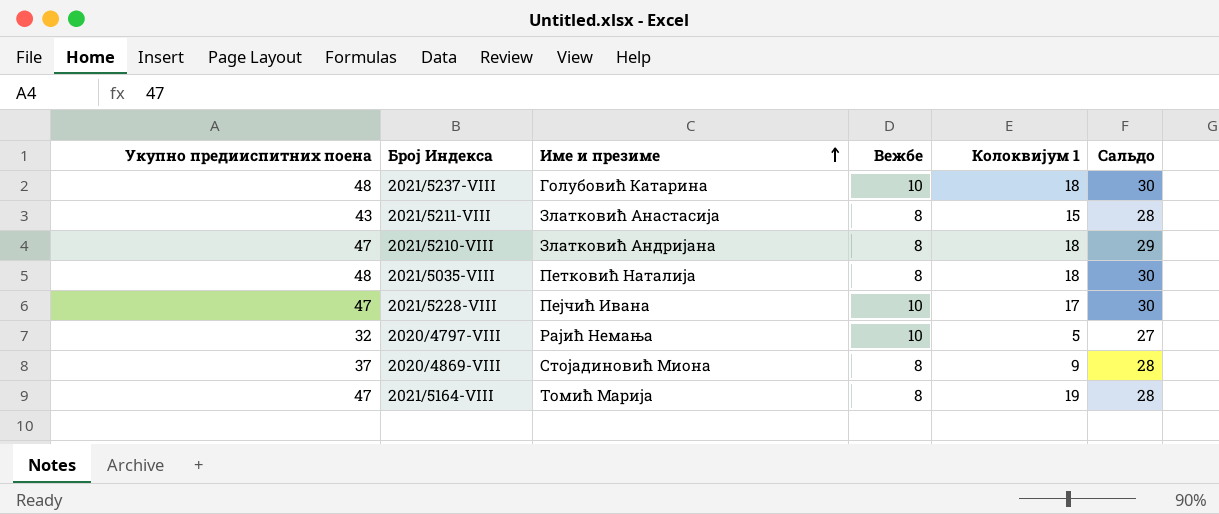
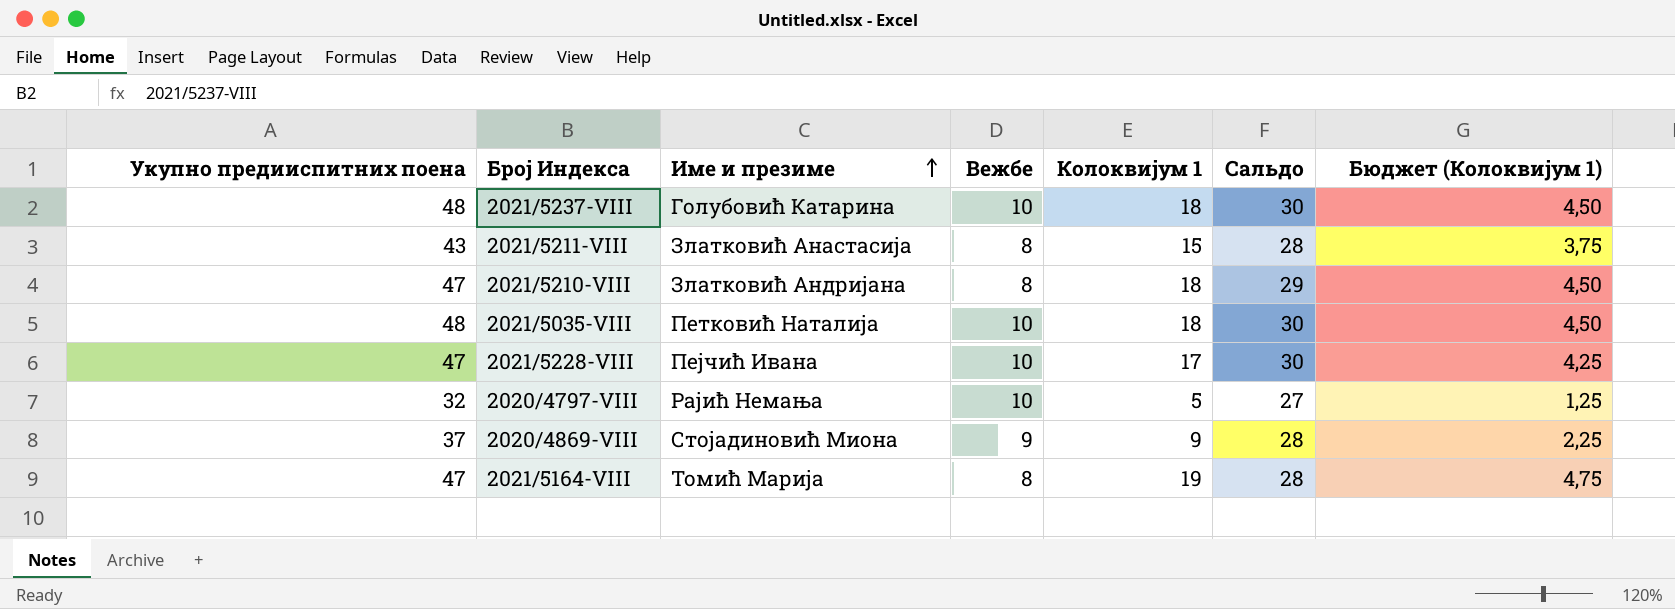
column Бюджет (Колоквијум 1) | formula: none -> [Колоквијум 1] * 0,25
2021/5035-VIII | Вежбе: 8 -> 10
2020/4869-VIII | Вежбе: 8 -> 9

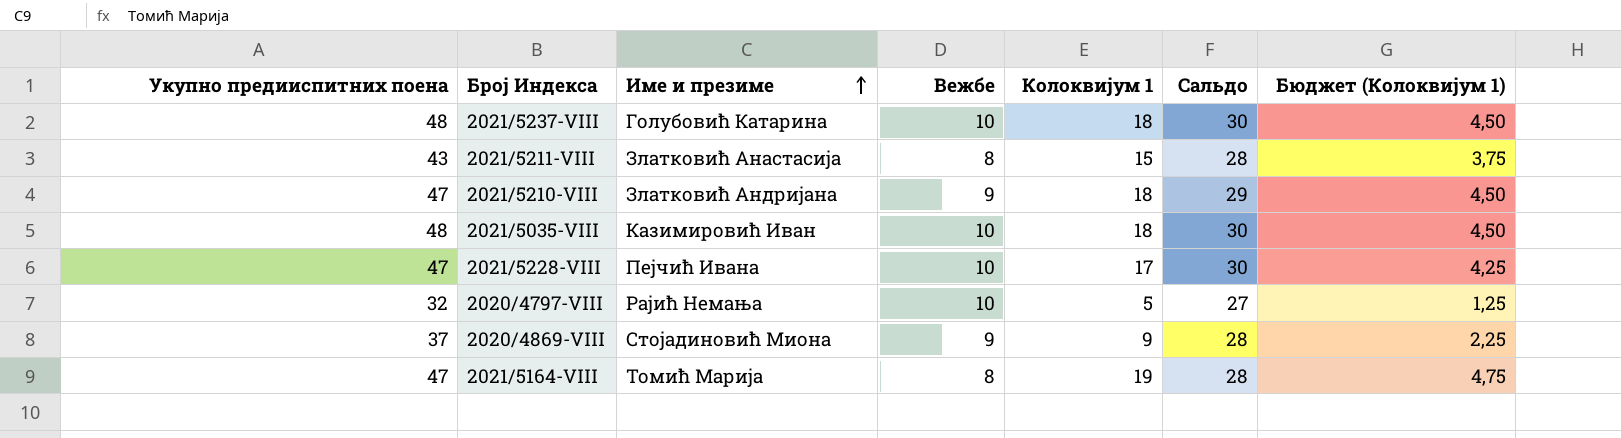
2021/5210-VIII | Вежбе: 8 -> 9
2021/5035-VIII | Име и презиме: Петковић Наталија -> Казимировић Иван

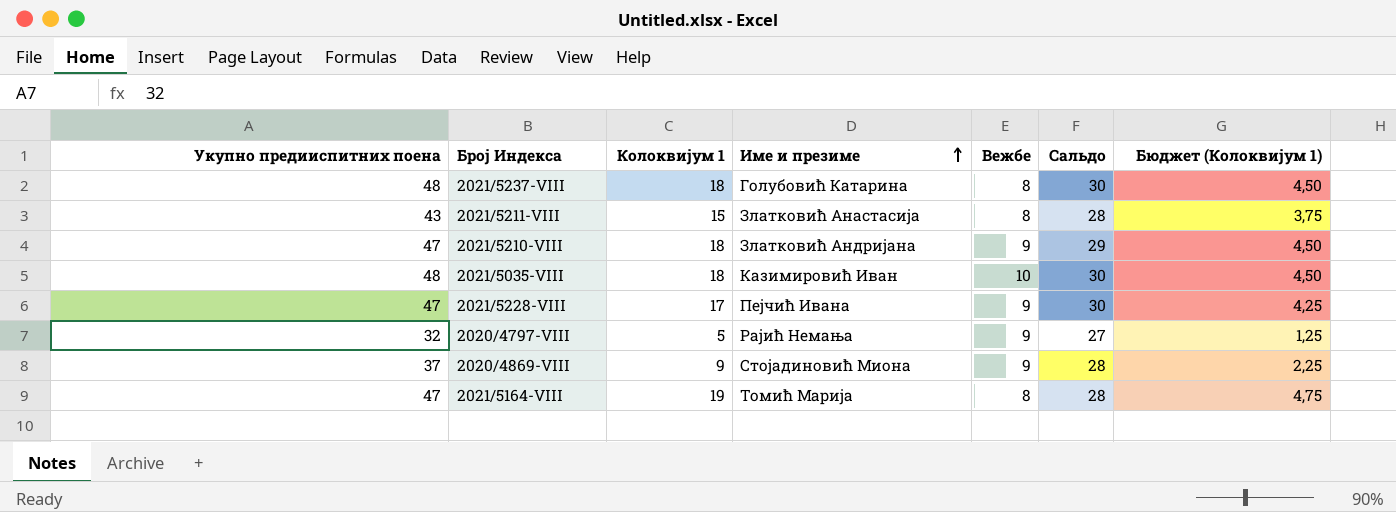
column Колоквијум 1 | position: 5 -> 3
2021/5237-VIII | Вежбе: 10 -> 8
2021/5228-VIII | Вежбе: 10 -> 9
2020/4797-VIII | Вежбе: 10 -> 9

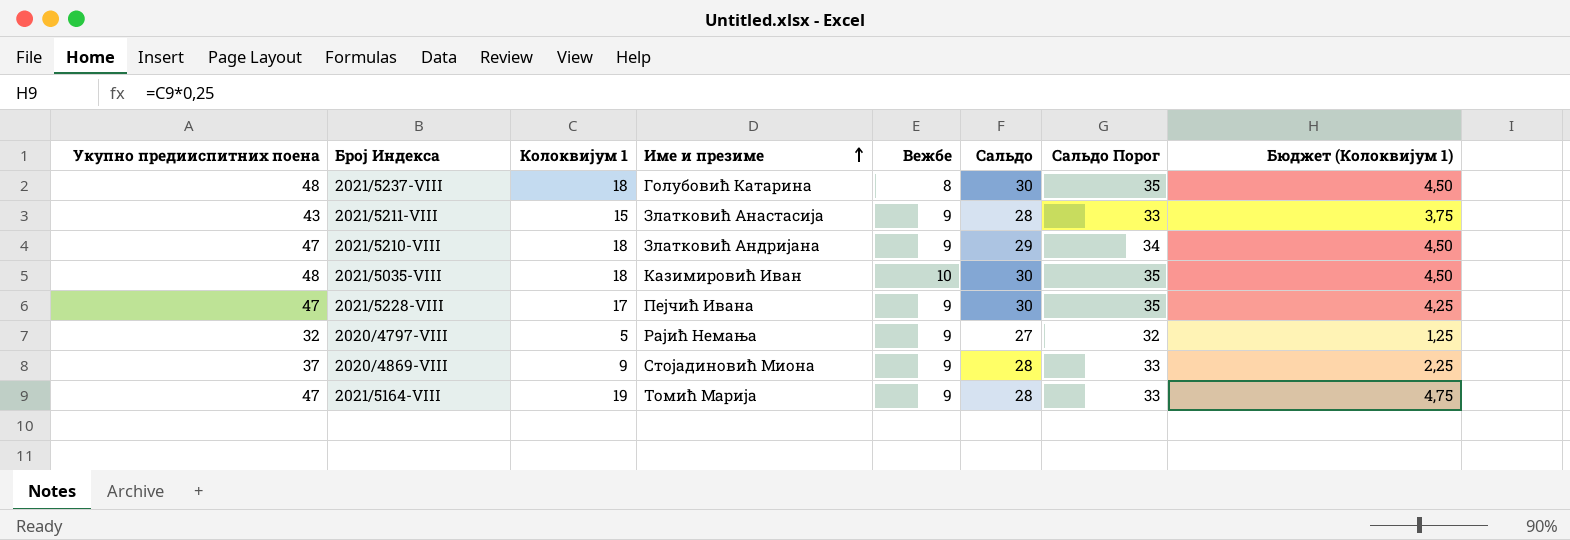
column Сальдо Порог | formula: none -> [Сальдо] + 5
2021/5211-VIII | Вежбе: 8 -> 9
2021/5164-VIII | Вежбе: 8 -> 9

